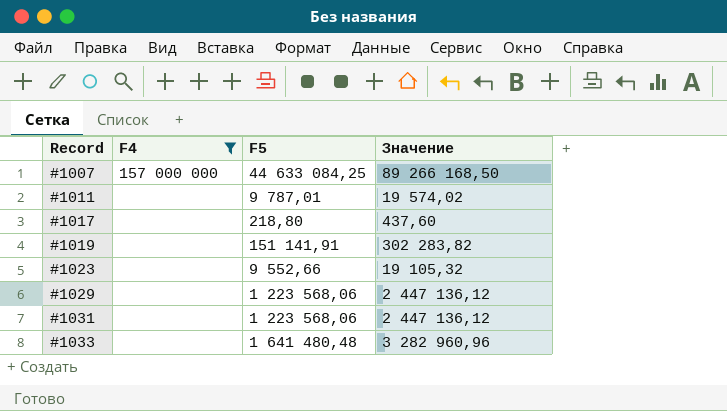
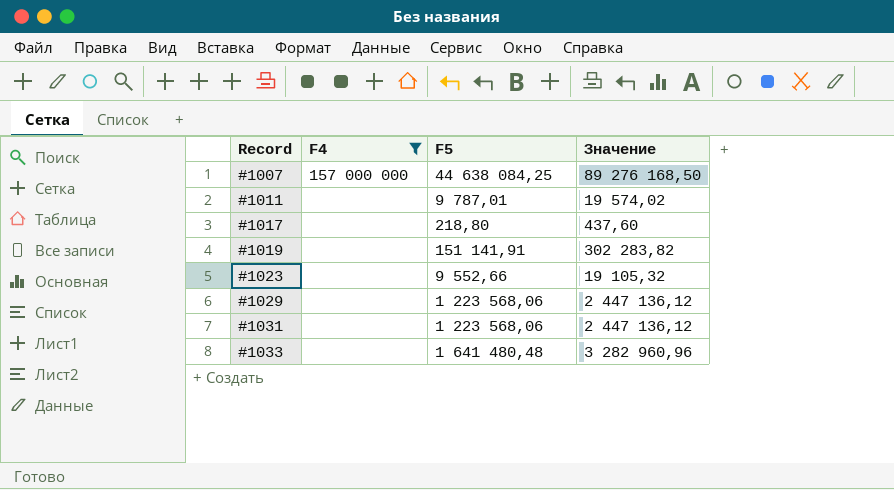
#1007 | F5: 44 633 084,25 -> 44 638 084,25
#1007 | Значение: 89 266 168,50 -> 89 276 168,50

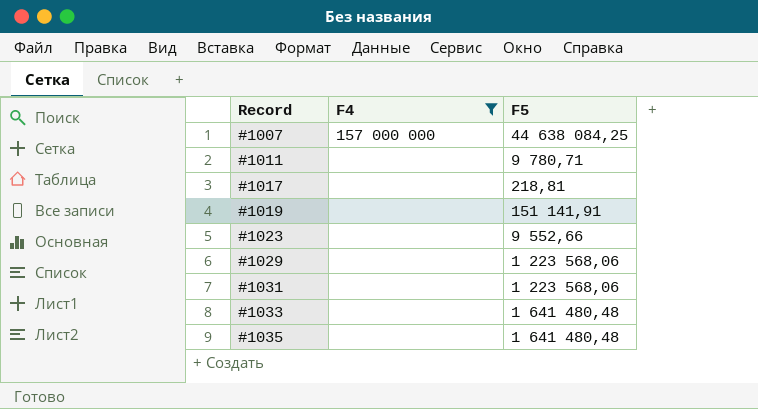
column Значение | formula: [F5] * 2 -> none
#1011 | F5: 9 787,01 -> 9 780,71
#1017 | F5: 218,80 -> 218,81
row #1035: none -> none | 1 641 480,48

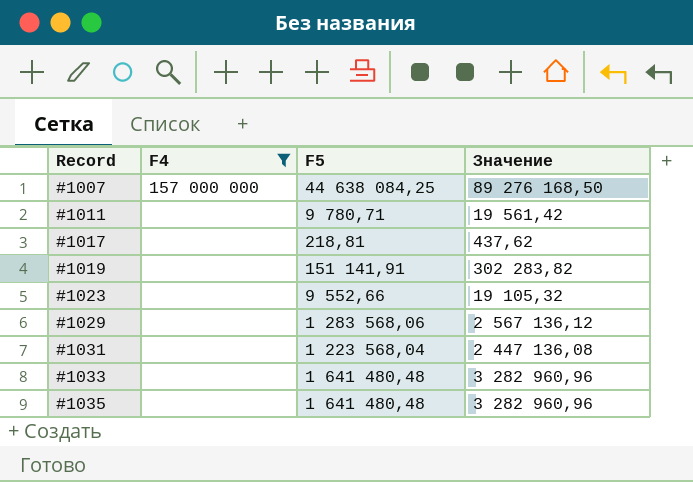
column Значение | formula: none -> [F5] * 2
#1029 | F5: 1 223 568,06 -> 1 283 568,06
#1031 | F5: 1 223 568,06 -> 1 223 568,04

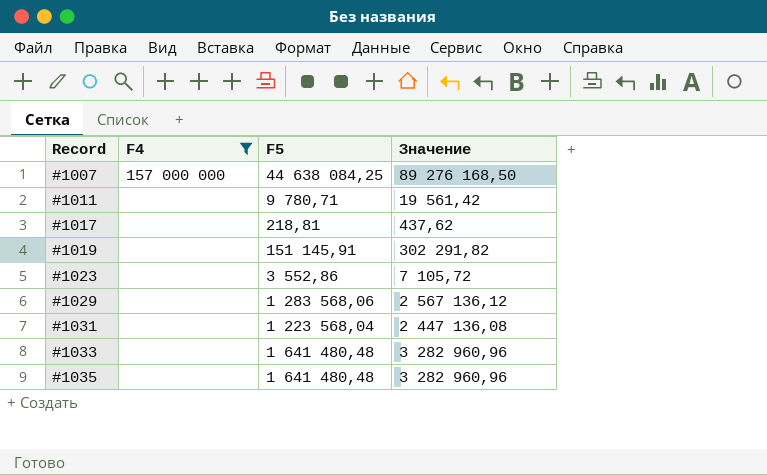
#1019 | F5: 151 141,91 -> 151 145,91
#1019 | Значение: 302 283,82 -> 302 291,82
#1023 | F5: 9 552,66 -> 3 552,86
#1023 | Значение: 19 105,32 -> 7 105,72

